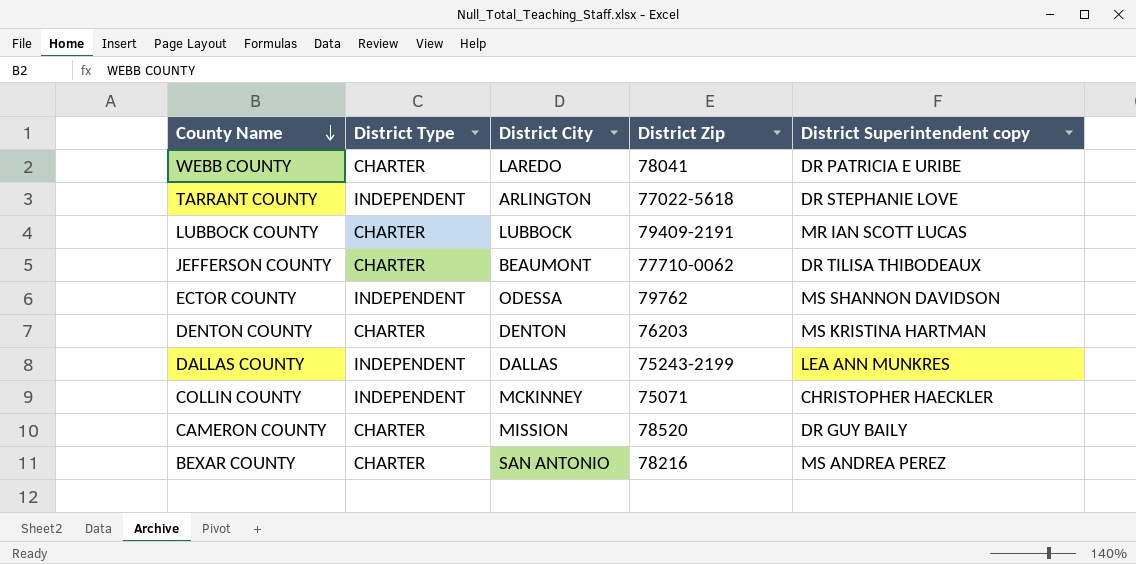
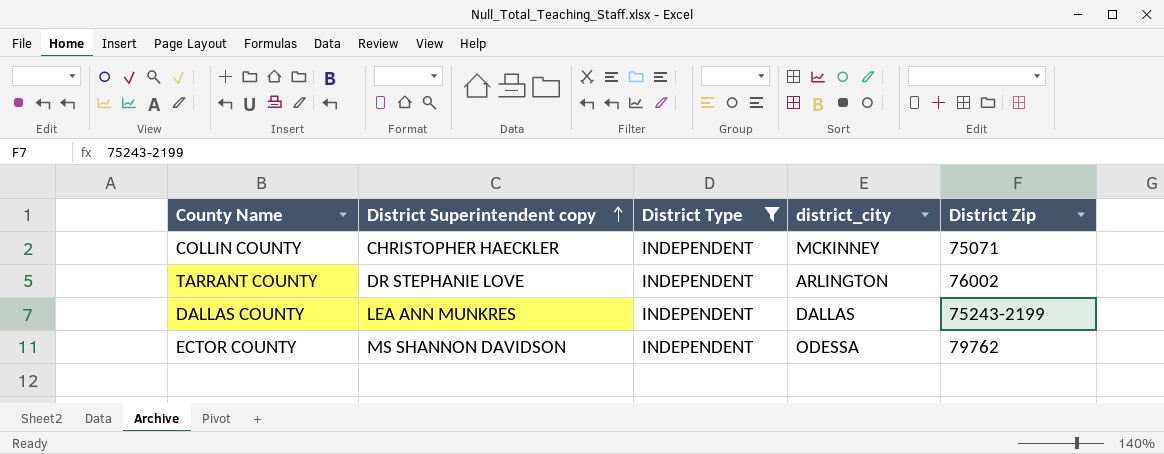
filter: none -> District Type = INDEPENDENT
row order: County Name descending -> District Superintendent copy ascending
column District Superintendent copy | position: 5 -> 2
column name: District City -> district_city
TARRANT COUNTY | District Zip: 77022-5618 -> 76002

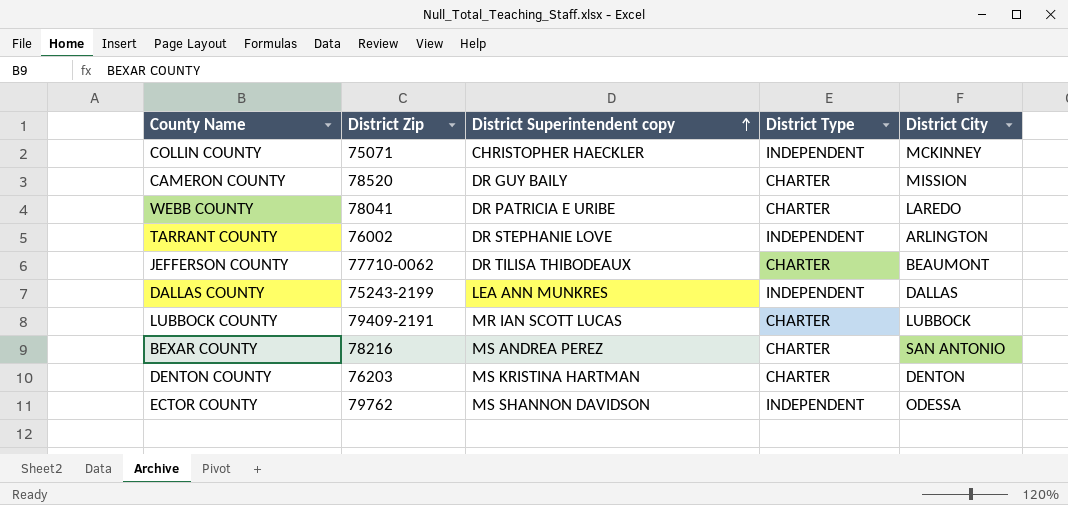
filter: District Type = INDEPENDENT -> none
column District Zip | position: 5 -> 2
column name: district_city -> District City

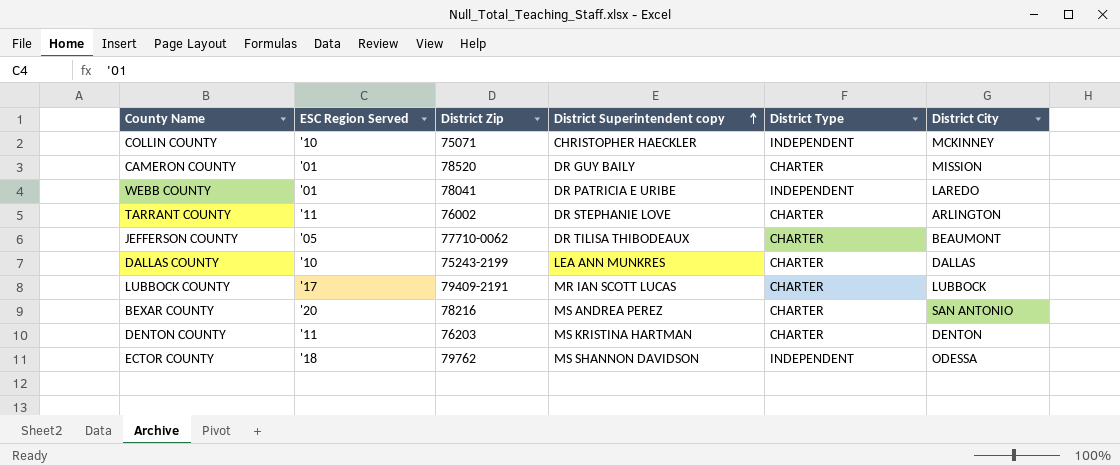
column ESC Region Served | position: none -> 2
WEBB COUNTY | District Type: CHARTER -> INDEPENDENT
TARRANT COUNTY | District Type: INDEPENDENT -> CHARTER
DALLAS COUNTY | District Type: INDEPENDENT -> CHARTER

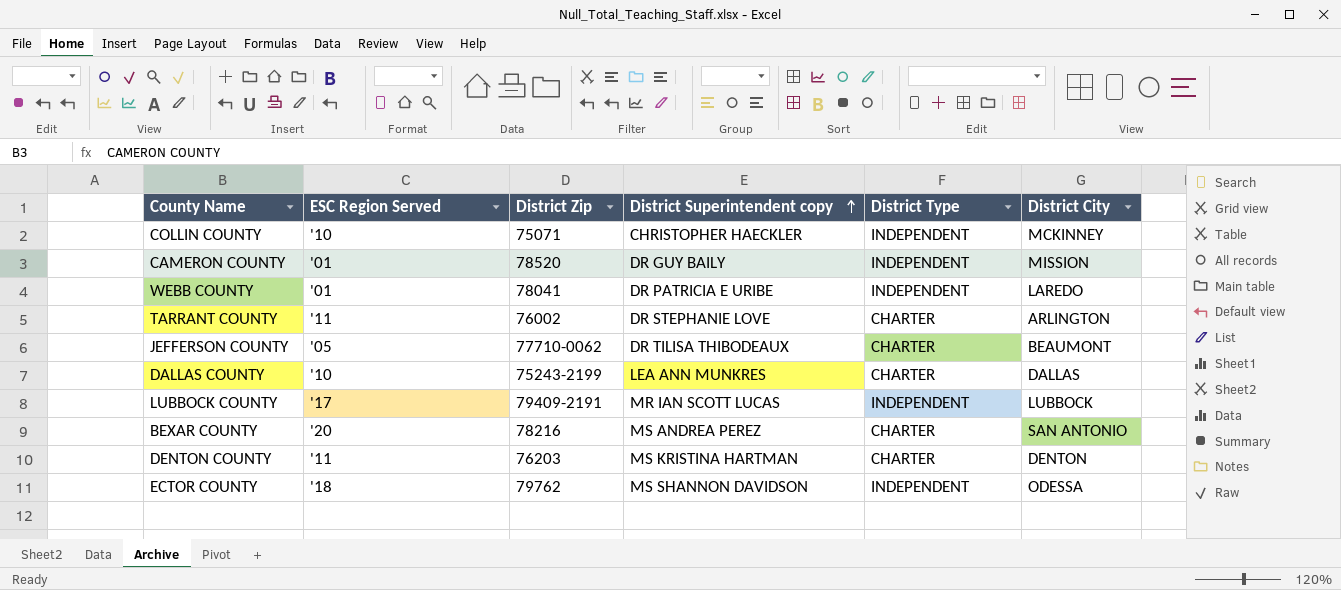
CAMERON COUNTY | District Type: CHARTER -> INDEPENDENT
LUBBOCK COUNTY | District Type: CHARTER -> INDEPENDENT

